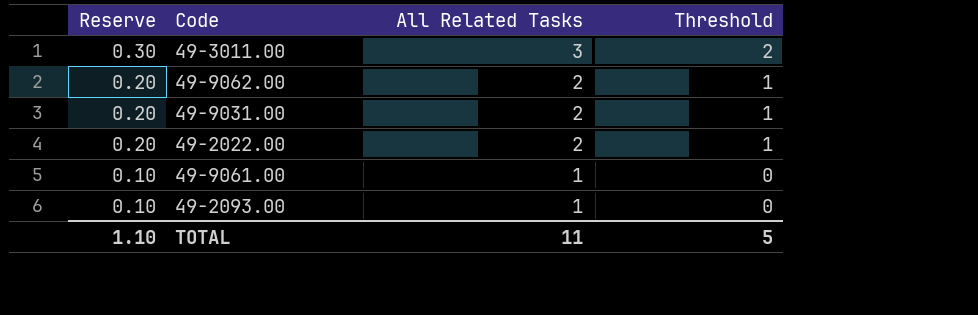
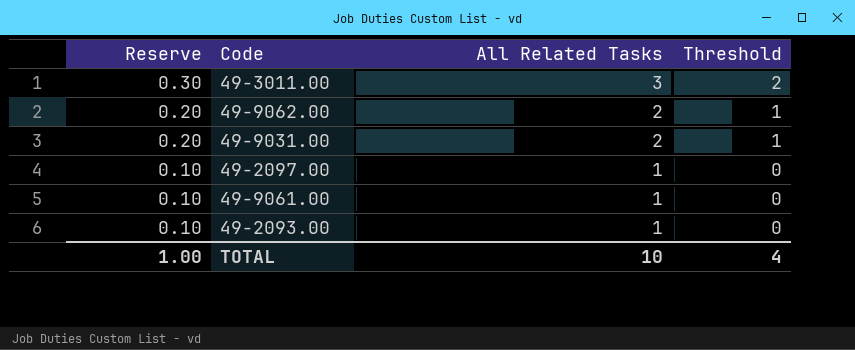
row 49-2022.00: 0.20 | 2 | 1 -> none
row 49-2097.00: none -> 0.10 | 1 | 0
TOTAL | Reserve: 1.10 -> 1.00
TOTAL | All Related Tasks: 11 -> 10
TOTAL | Threshold: 5 -> 4

